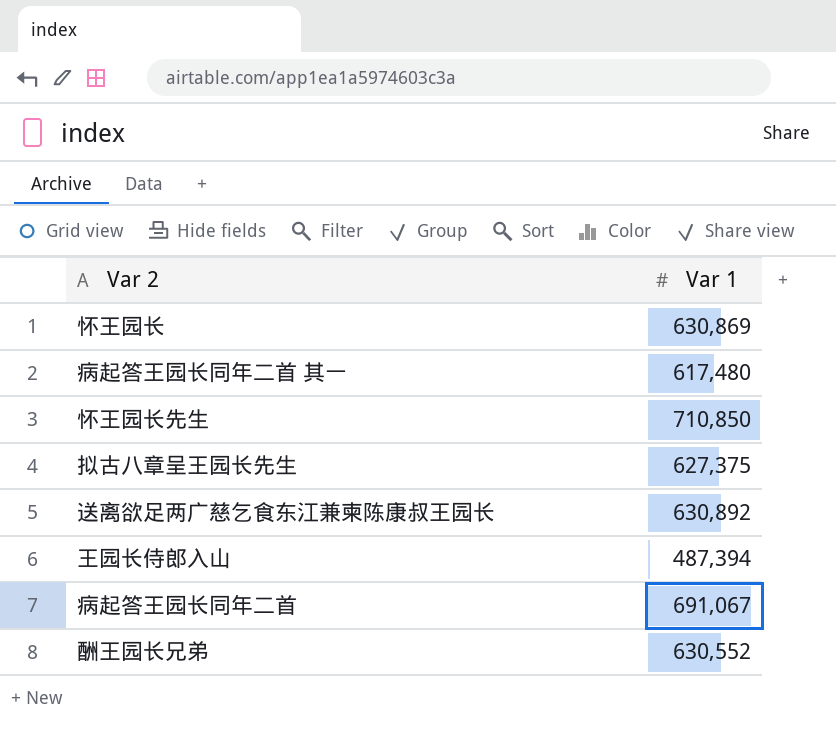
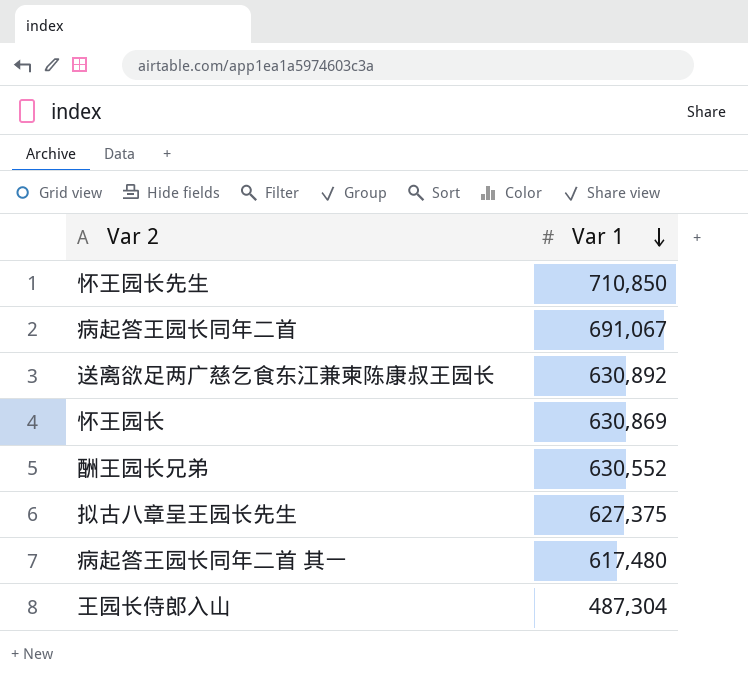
row order: none -> Var 1 descending
王园长侍郎入山 | Var 1: 487,394 -> 487,304

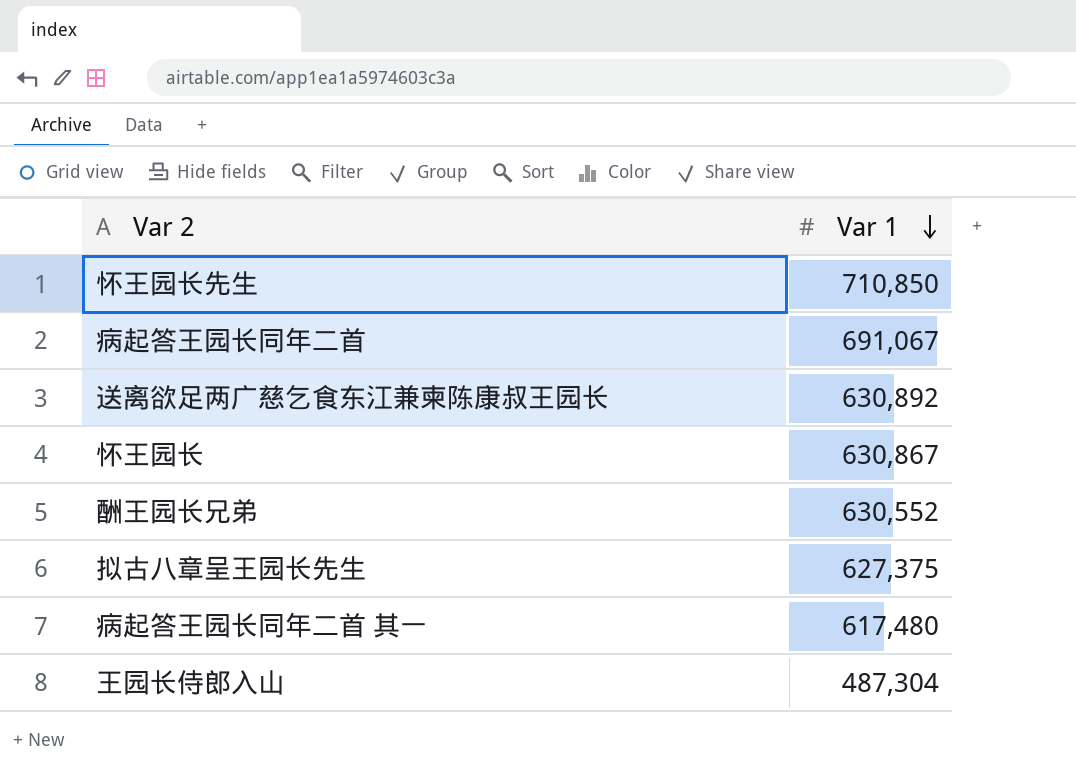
怀王园长 | Var 1: 630,869 -> 630,867

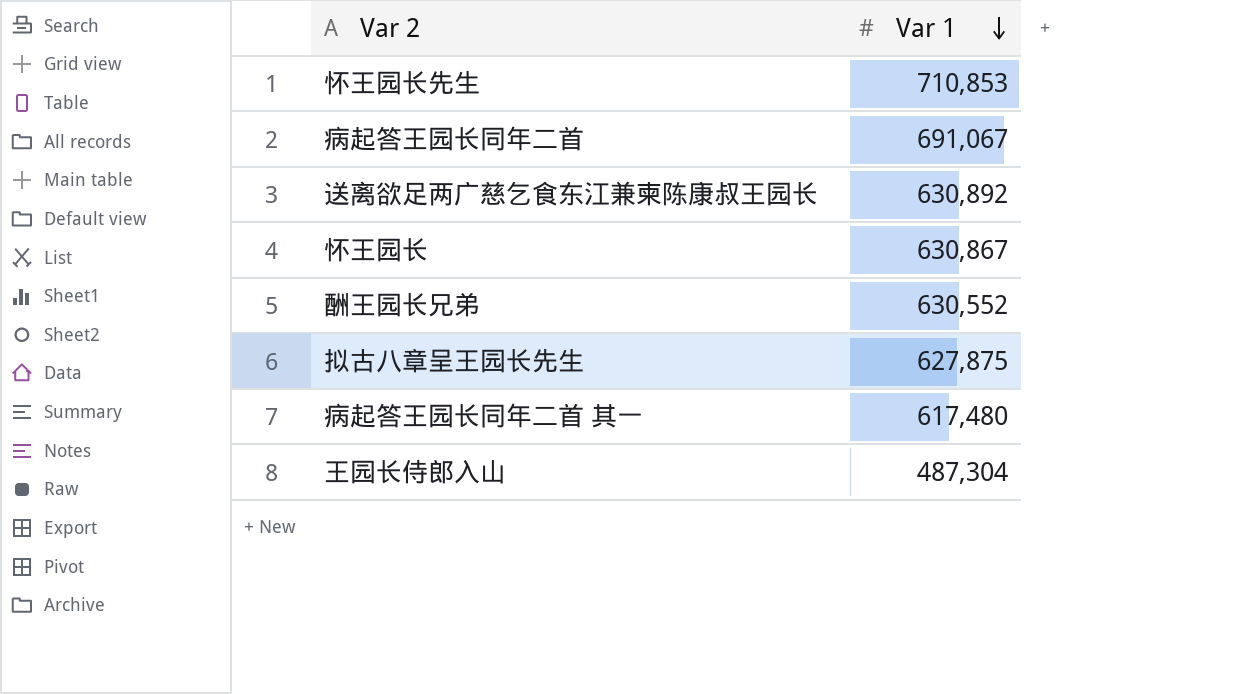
怀王园长先生 | Var 1: 710,850 -> 710,853
拟古八章呈王园长先生 | Var 1: 627,375 -> 627,875

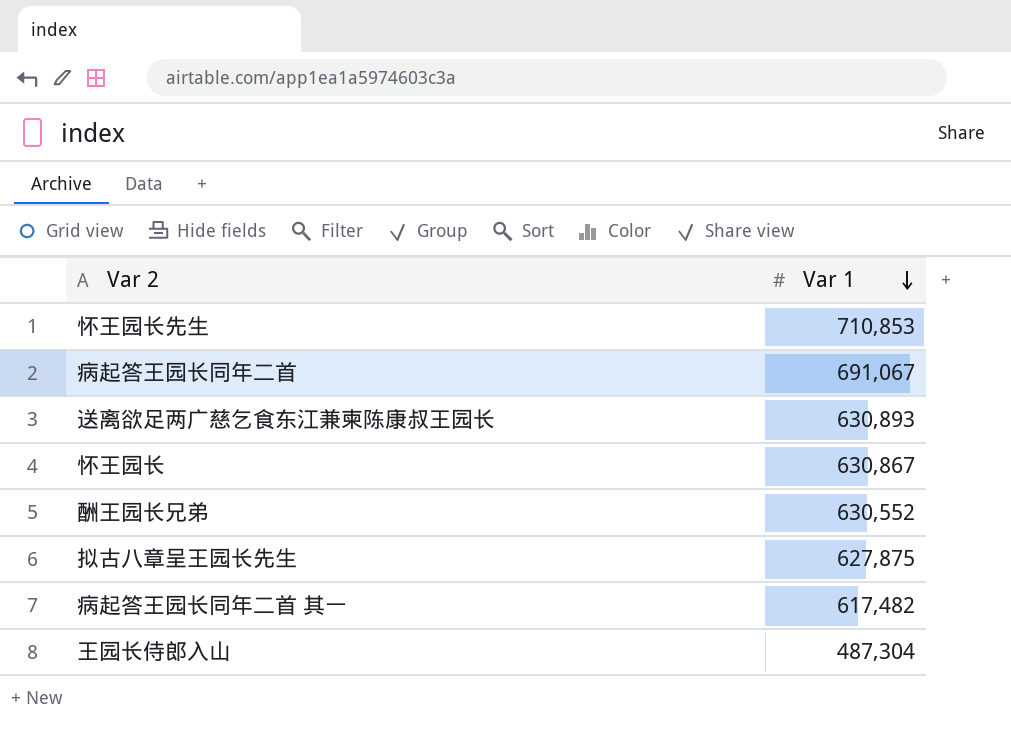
送离欲足两广慈乞食东江兼柬陈康叔王园长 | Var 1: 630,892 -> 630,893
病起答王园长同年二首 其一 | Var 1: 617,480 -> 617,482

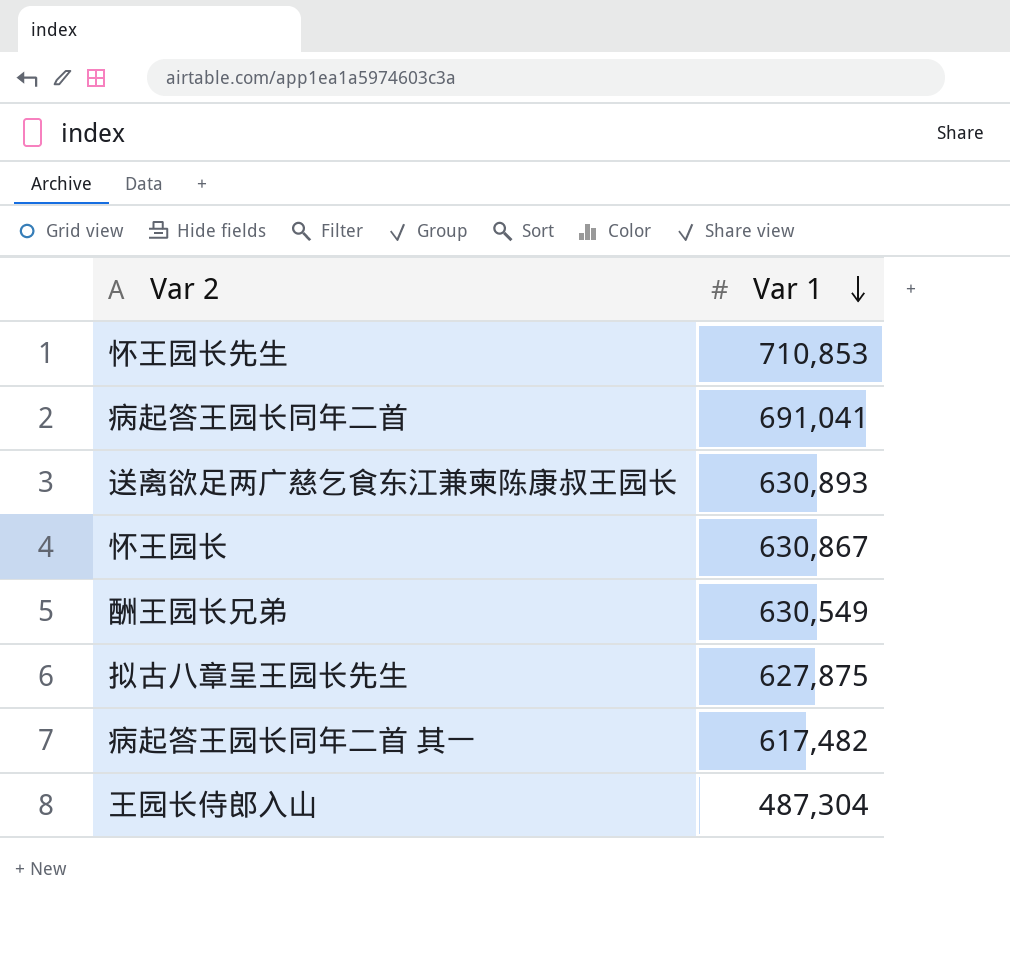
病起答王园长同年二首 | Var 1: 691,067 -> 691,041
酬王园长兄弟 | Var 1: 630,552 -> 630,549

